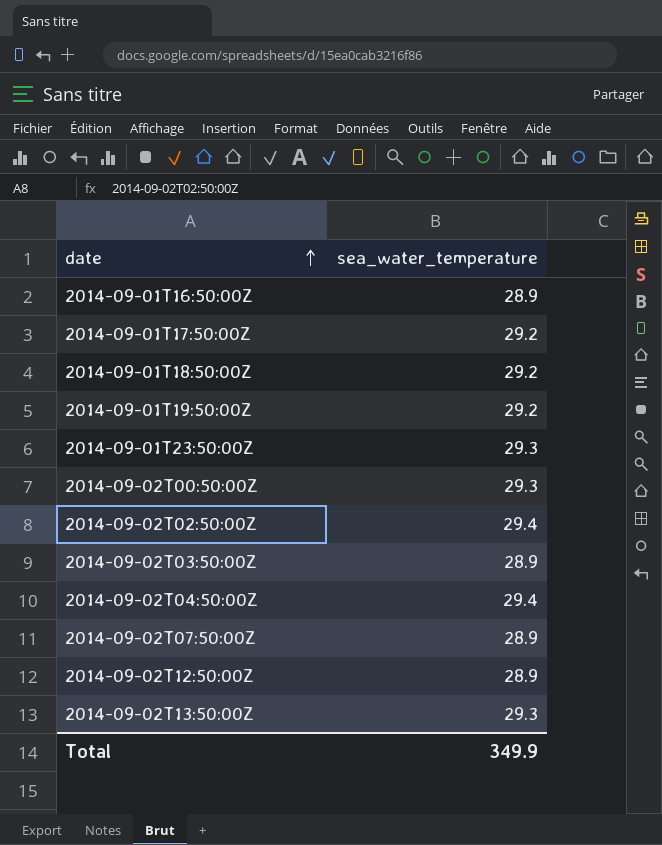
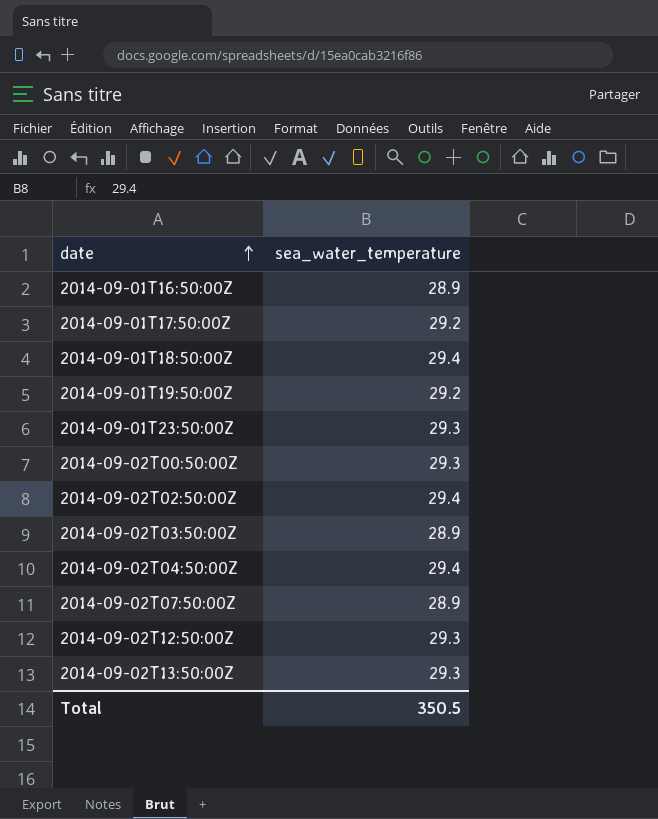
2014-09-01T18:50:00Z | sea_water_temperature: 29.2 -> 29.4
2014-09-02T12:50:00Z | sea_water_temperature: 28.9 -> 29.3
Total | sea_water_temperature: 349.9 -> 350.5

